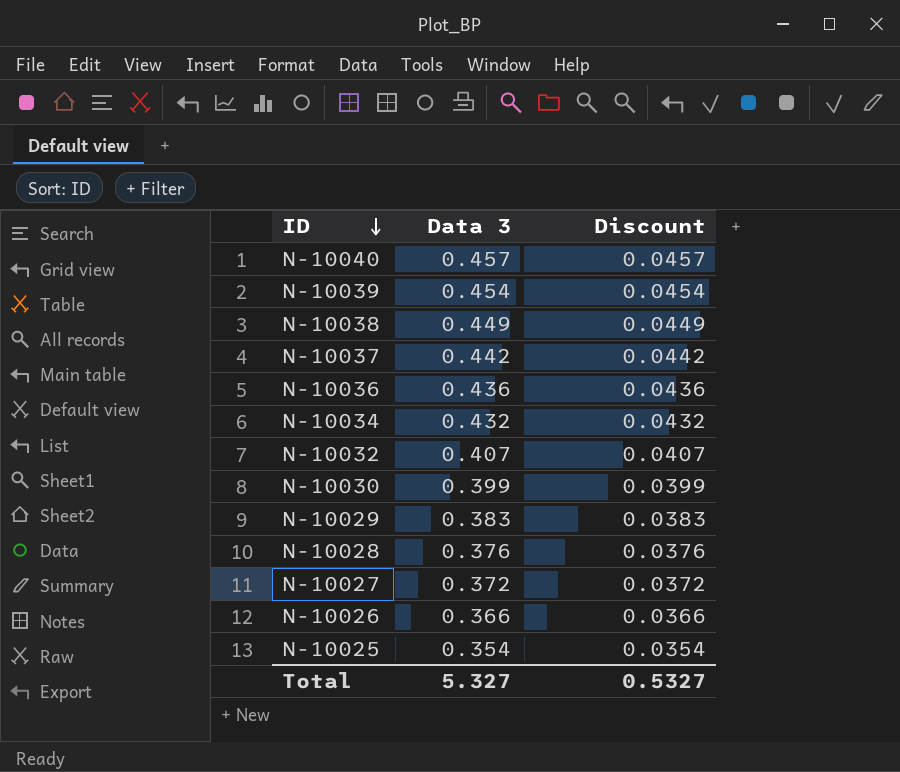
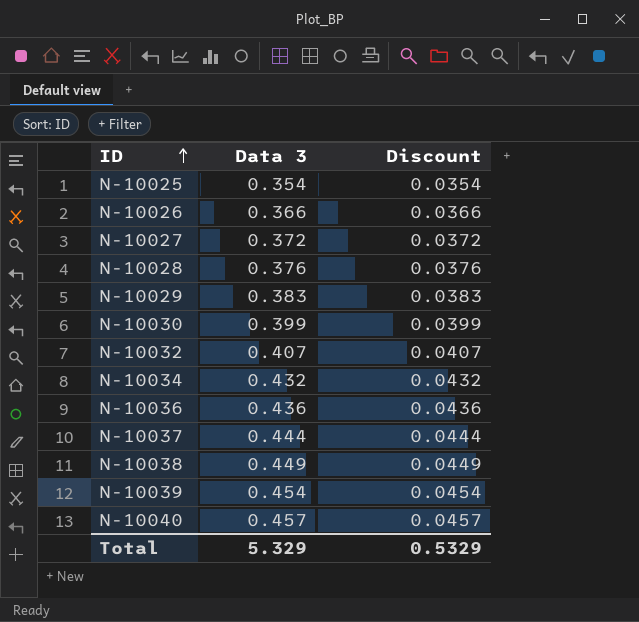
row order: ID descending -> ID ascending
N-10037 | Data 3: 0.442 -> 0.444
N-10037 | Discount: 0.0442 -> 0.0444
Total | Data 3: 5.327 -> 5.329
Total | Discount: 0.5327 -> 0.5329

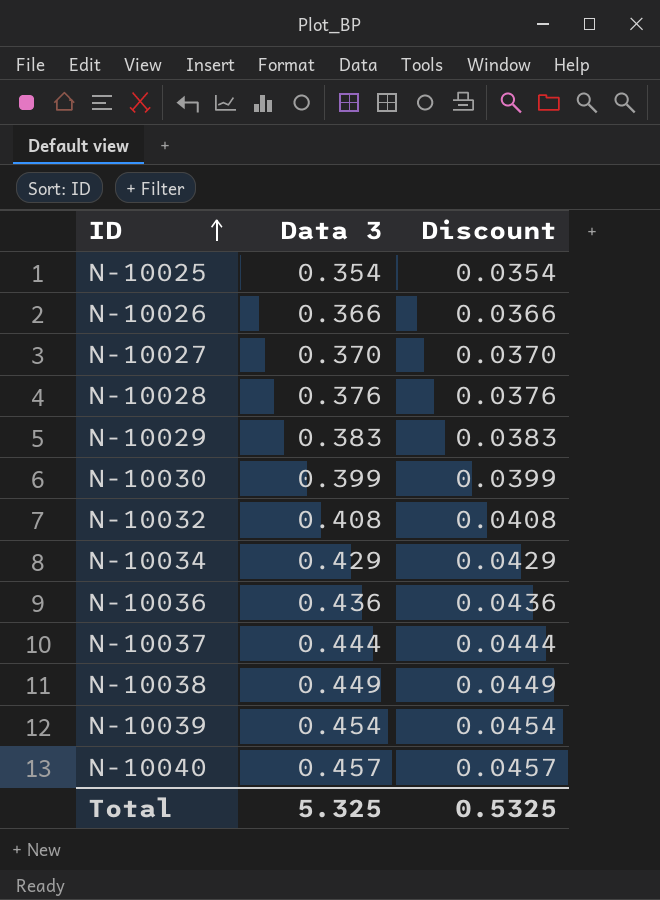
N-10027 | Data 3: 0.372 -> 0.370
N-10027 | Discount: 0.0372 -> 0.0370
N-10032 | Data 3: 0.407 -> 0.408
N-10032 | Discount: 0.0407 -> 0.0408
N-10034 | Data 3: 0.432 -> 0.429
N-10034 | Discount: 0.0432 -> 0.0429
Total | Data 3: 5.329 -> 5.325
Total | Discount: 0.5329 -> 0.5325

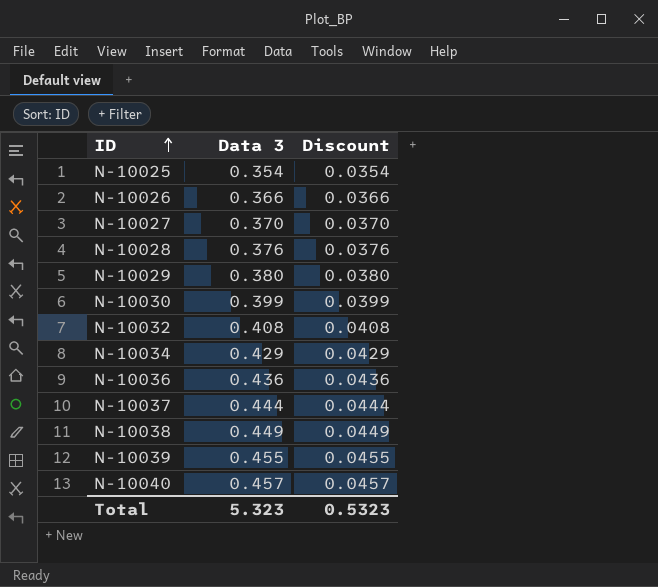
N-10029 | Data 3: 0.383 -> 0.380
N-10029 | Discount: 0.0383 -> 0.0380
N-10039 | Data 3: 0.454 -> 0.455
N-10039 | Discount: 0.0454 -> 0.0455
Total | Data 3: 5.325 -> 5.323
Total | Discount: 0.5325 -> 0.5323

